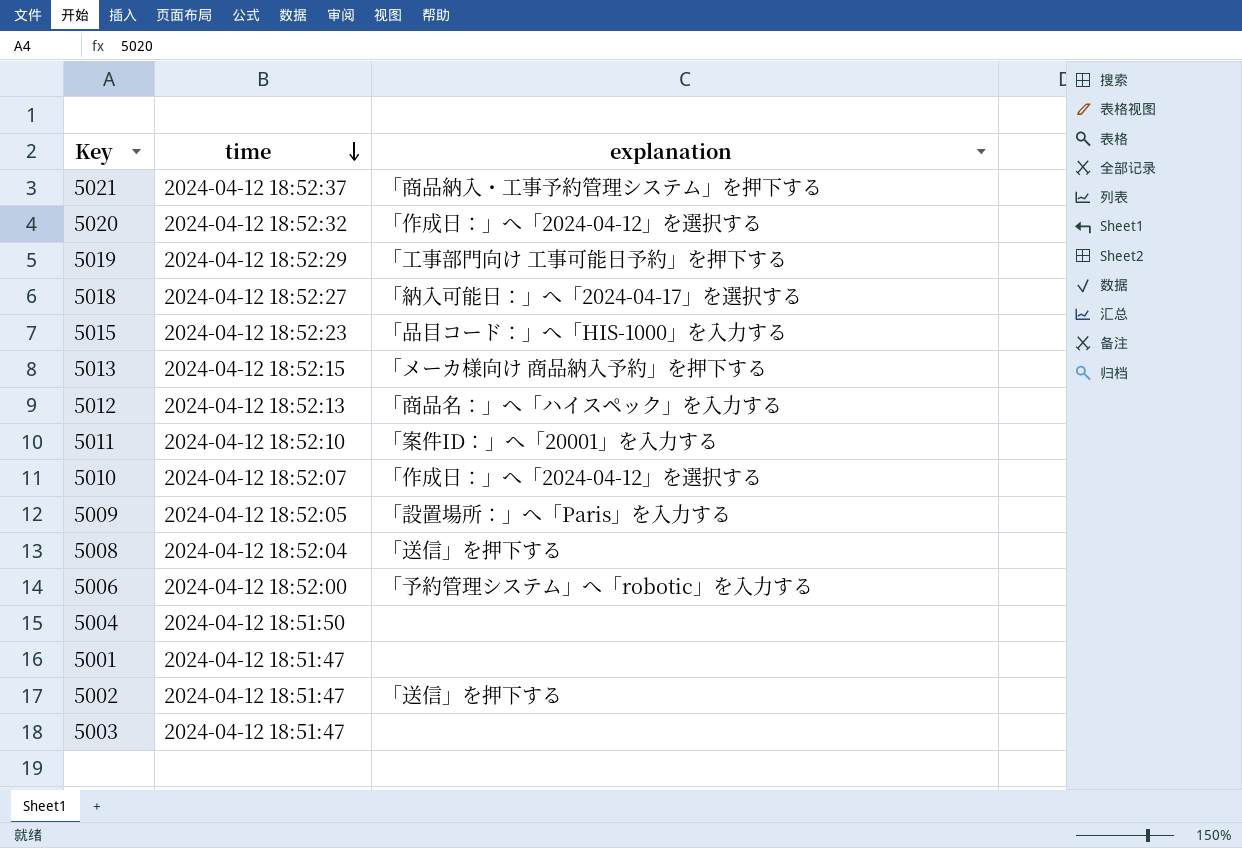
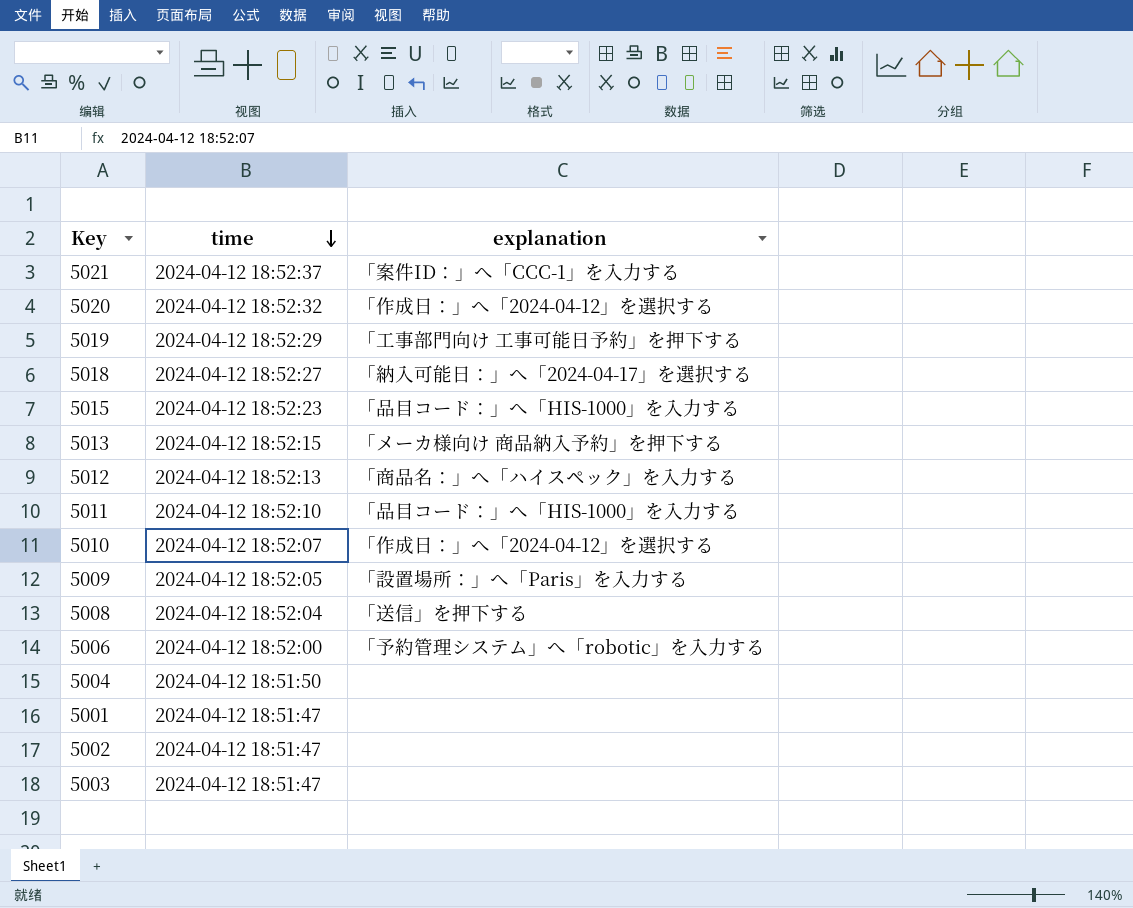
5021 | explanation: 「商品納入・工事予約管理システム」を押下する -> 「案件ID：」へ「CCC-1」を入力する
5011 | explanation: 「案件ID：」へ「20001」を入力する -> 「品目コード：」へ「HIS-1000」を入力する
5002 | explanation: 「送信」を押下する -> none

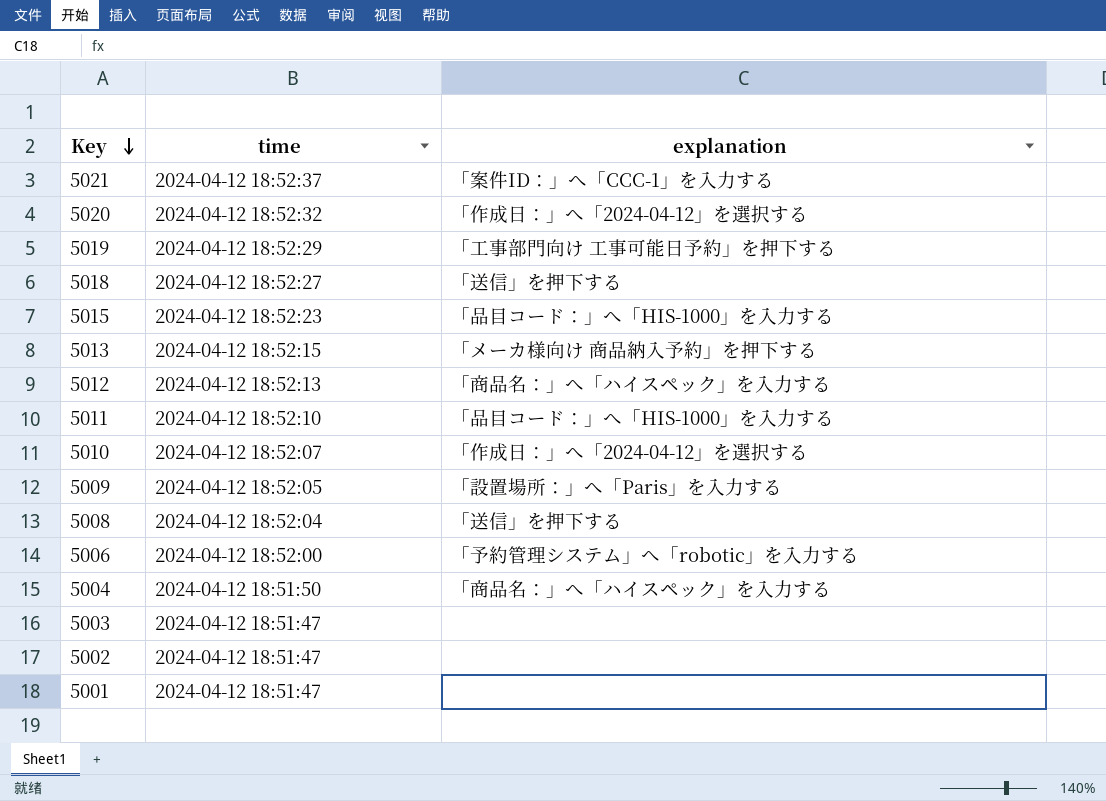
row order: time descending -> Key descending
5018 | explanation: 「納入可能日：」へ「2024-04-17」を選択する -> 「送信」を押下する
5004 | explanation: none -> 「商品名：」へ「ハイスペック」を入力する

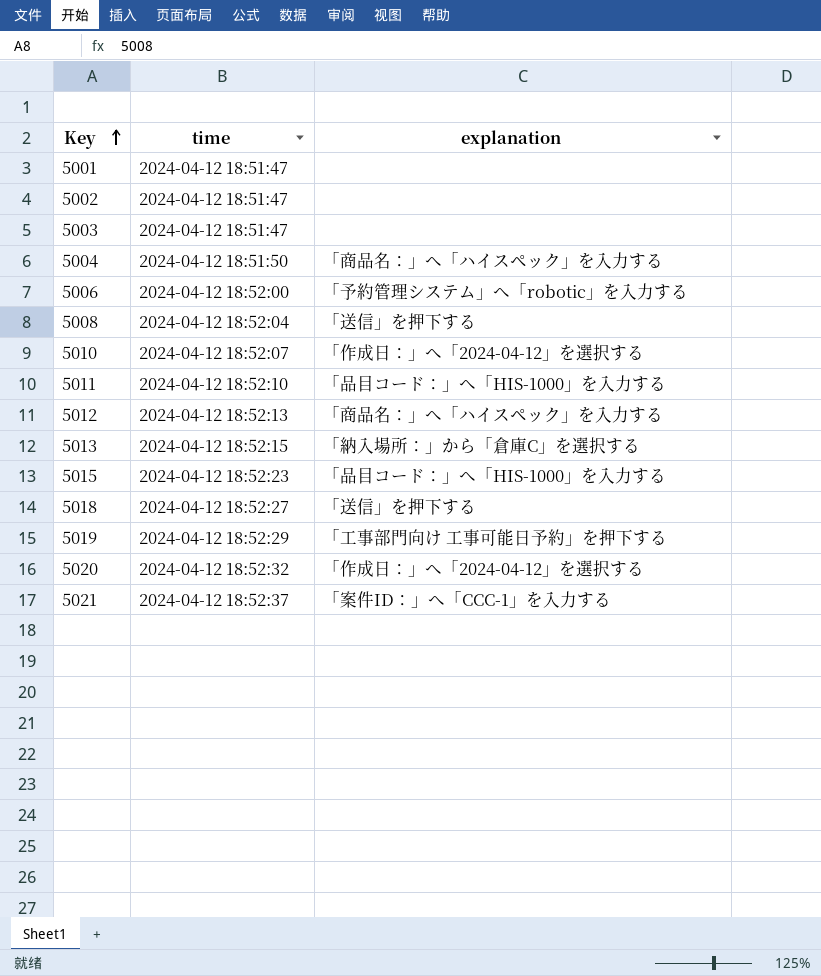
row order: Key descending -> Key ascending
row 5009: 2024-04-12 18:52:05 | 「設置場所：」へ「Paris」を入力する -> none
5013 | explanation: 「メーカ様向け 商品納入予約」を押下する -> 「納入場所：」から「倉庫C」を選択する

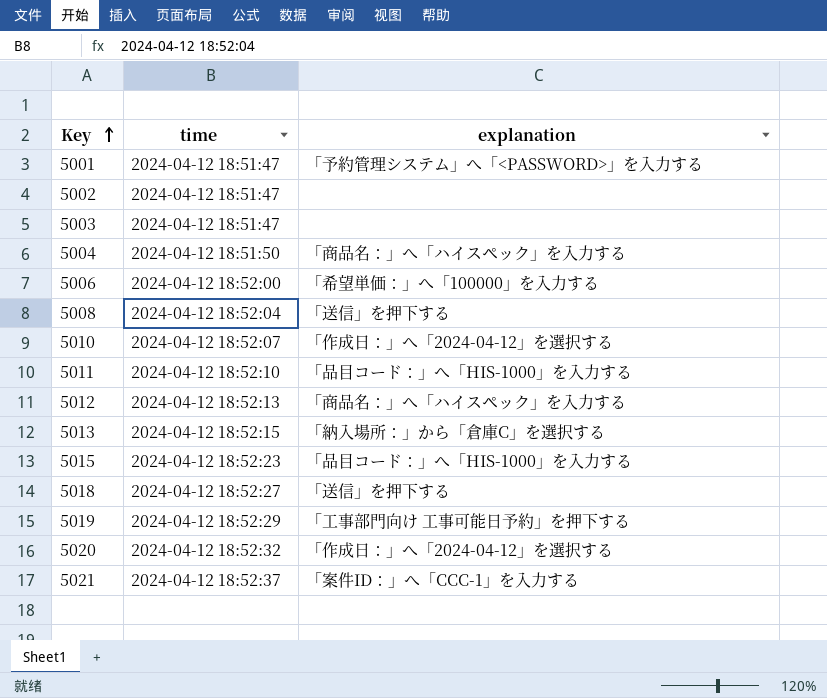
5001 | explanation: none -> 「予約管理システム」へ「<PASSWORD>」を入力する
5006 | explanation: 「予約管理システム」へ「robotic」を入力する -> 「希望単価：」へ「100000」を入力する

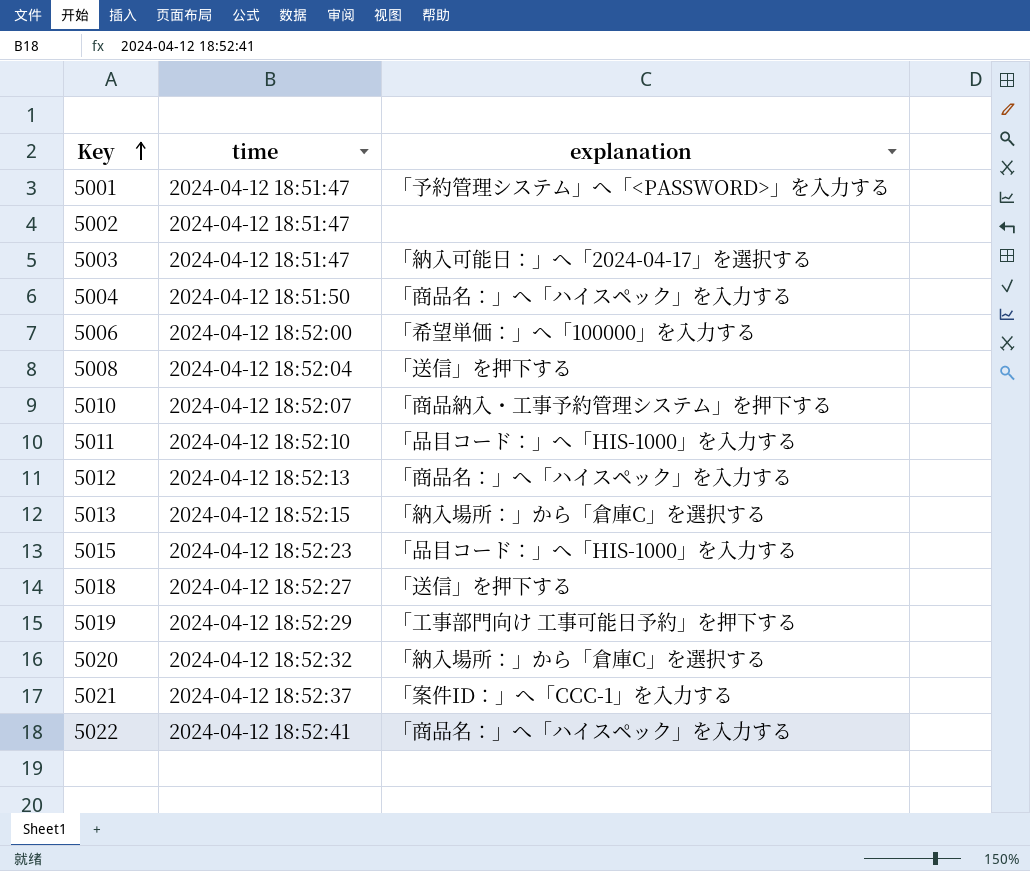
5003 | explanation: none -> 「納入可能日：」へ「2024-04-17」を選択する
5010 | explanation: 「作成日：」へ「2024-04-12」を選択する -> 「商品納入・工事予約管理システム」を押下する
5020 | explanation: 「作成日：」へ「2024-04-12」を選択する -> 「納入場所：」から「倉庫C」を選択する
row 5022: none -> 2024-04-12 18:52:41 | 「商品名：」へ「ハイスペック」を入力する

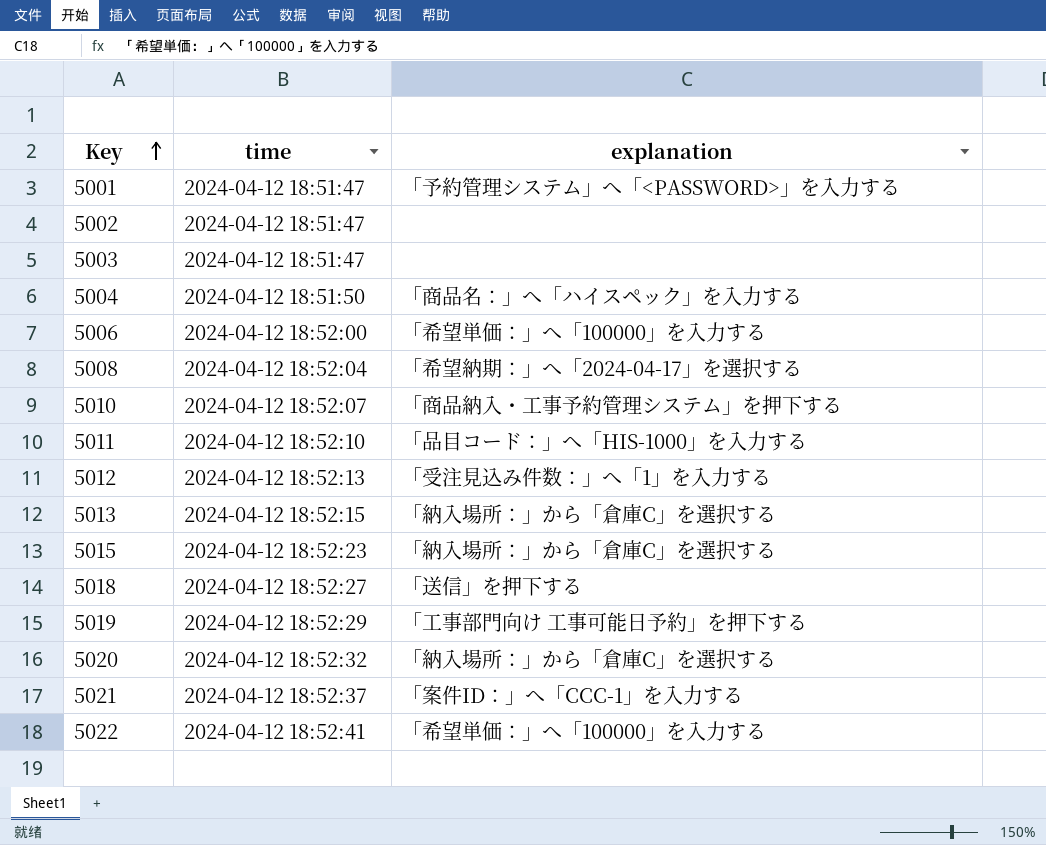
5003 | explanation: 「納入可能日：」へ「2024-04-17」を選択する -> none
5008 | explanation: 「送信」を押下する -> 「希望納期：」へ「2024-04-17」を選択する
5012 | explanation: 「商品名：」へ「ハイスペック」を入力する -> 「受注見込み件数：」へ「1」を入力する
5015 | explanation: 「品目コード：」へ「HIS-1000」を入力する -> 「納入場所：」から「倉庫C」を選択する
5022 | explanation: 「商品名：」へ「ハイスペック」を入力する -> 「希望単価：」へ「100000」を入力する

